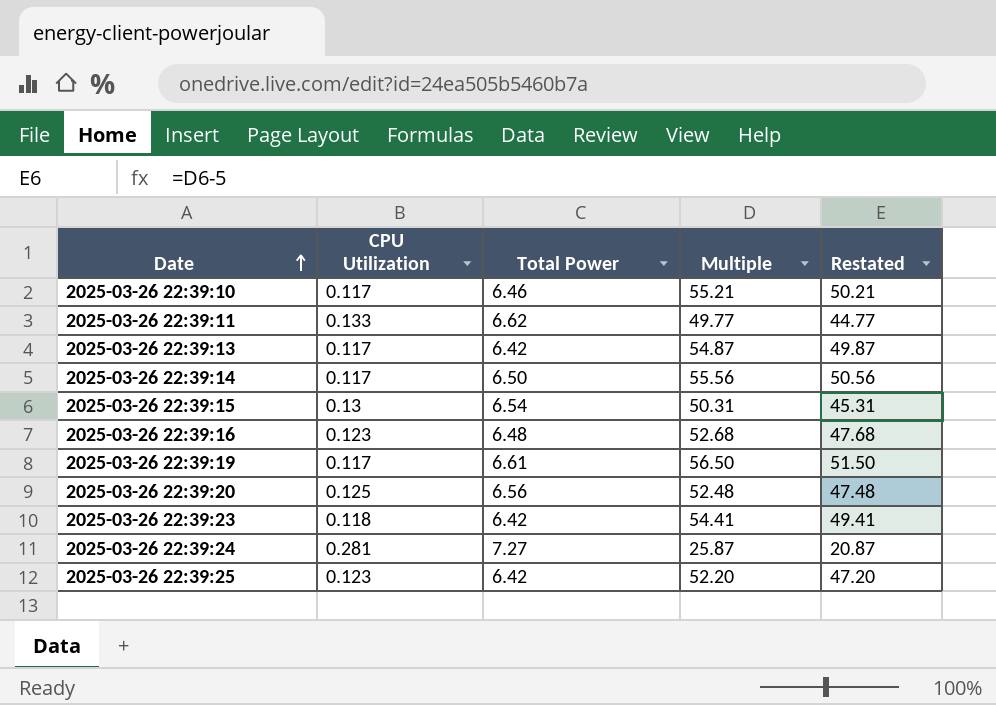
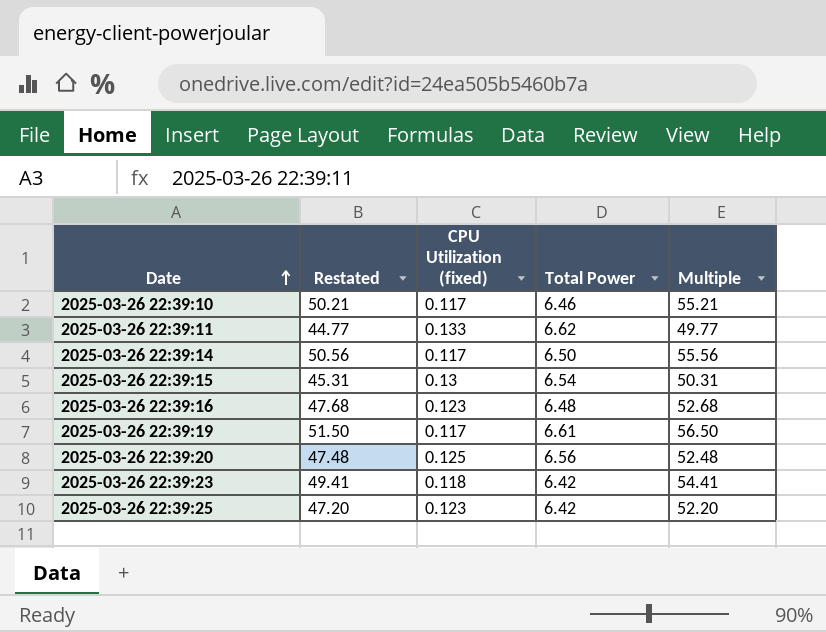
column Restated | position: 5 -> 2
column name: CPU Utilization -> CPU Utilization (fixed)
row 2025-03-26 22:39:13: 0.117 | 6.42 | 54.87 | 49.87 -> none
row 2025-03-26 22:39:24: 0.281 | 7.27 | 25.87 | 20.87 -> none

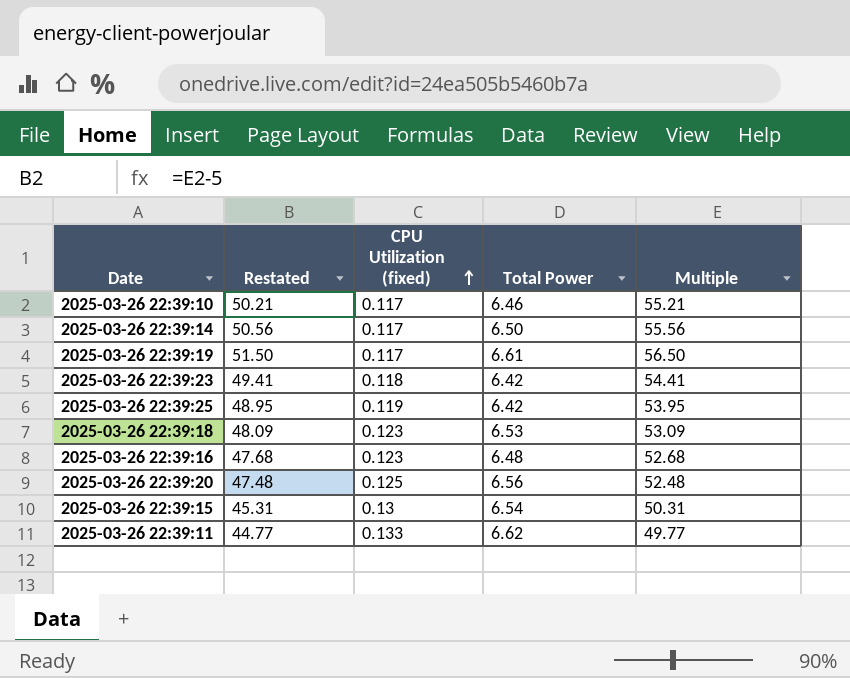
row order: Date ascending -> CPU Utilization (fixed) ascending
2025-03-26 22:39:25 | Restated: 47.20 -> 48.95
2025-03-26 22:39:25 | CPU Utilization (fixed): 0.123 -> 0.119
2025-03-26 22:39:25 | Multiple: 52.20 -> 53.95
row 2025-03-26 22:39:18: none -> 48.09 | 0.123 | 6.53 | 53.09

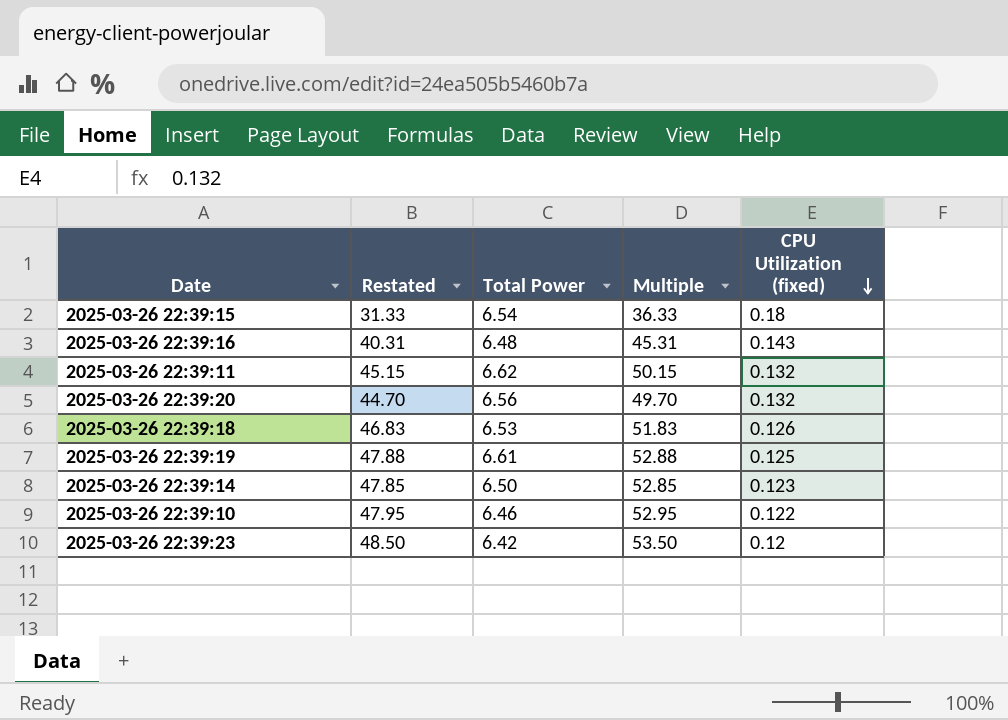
row order: CPU Utilization (fixed) ascending -> CPU Utilization (fixed) descending
column CPU Utilization (fixed) | position: 3 -> 5
row 2025-03-26 22:39:25: 48.95 | 0.119 | 6.42 | 53.95 -> none
2025-03-26 22:39:15 | Restated: 45.31 -> 31.33
2025-03-26 22:39:15 | Multiple: 50.31 -> 36.33
2025-03-26 22:39:15 | CPU Utilization (fixed): 0.13 -> 0.18
2025-03-26 22:39:16 | Restated: 47.68 -> 40.31
2025-03-26 22:39:16 | Multiple: 52.68 -> 45.31
2025-03-26 22:39:16 | CPU Utilization (fixed): 0.123 -> 0.143
2025-03-26 22:39:11 | Restated: 44.77 -> 45.15
2025-03-26 22:39:11 | Multiple: 49.77 -> 50.15
2025-03-26 22:39:11 | CPU Utilization (fixed): 0.133 -> 0.132
2025-03-26 22:39:20 | Restated: 47.48 -> 44.70
2025-03-26 22:39:20 | Multiple: 52.48 -> 49.70
2025-03-26 22:39:20 | CPU Utilization (fixed): 0.125 -> 0.132
2025-03-26 22:39:18 | Restated: 48.09 -> 46.83
2025-03-26 22:39:18 | Multiple: 53.09 -> 51.83
2025-03-26 22:39:18 | CPU Utilization (fixed): 0.123 -> 0.126
2025-03-26 22:39:19 | Restated: 51.50 -> 47.88
2025-03-26 22:39:19 | Multiple: 56.50 -> 52.88
2025-03-26 22:39:19 | CPU Utilization (fixed): 0.117 -> 0.125
2025-03-26 22:39:14 | Restated: 50.56 -> 47.85
2025-03-26 22:39:14 | Multiple: 55.56 -> 52.85
2025-03-26 22:39:14 | CPU Utilization (fixed): 0.117 -> 0.123
2025-03-26 22:39:10 | Restated: 50.21 -> 47.95
2025-03-26 22:39:10 | Multiple: 55.21 -> 52.95
2025-03-26 22:39:10 | CPU Utilization (fixed): 0.117 -> 0.122
2025-03-26 22:39:23 | Restated: 49.41 -> 48.50
2025-03-26 22:39:23 | Multiple: 54.41 -> 53.50
2025-03-26 22:39:23 | CPU Utilization (fixed): 0.118 -> 0.12

